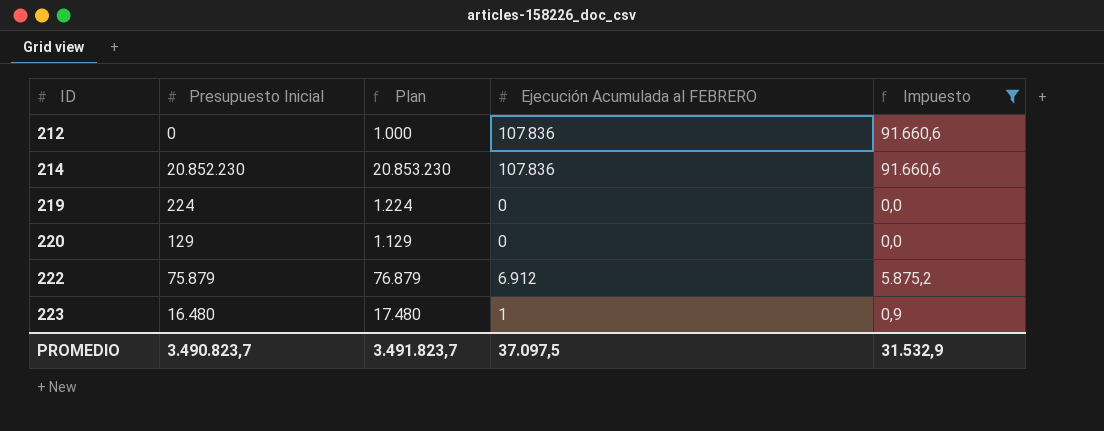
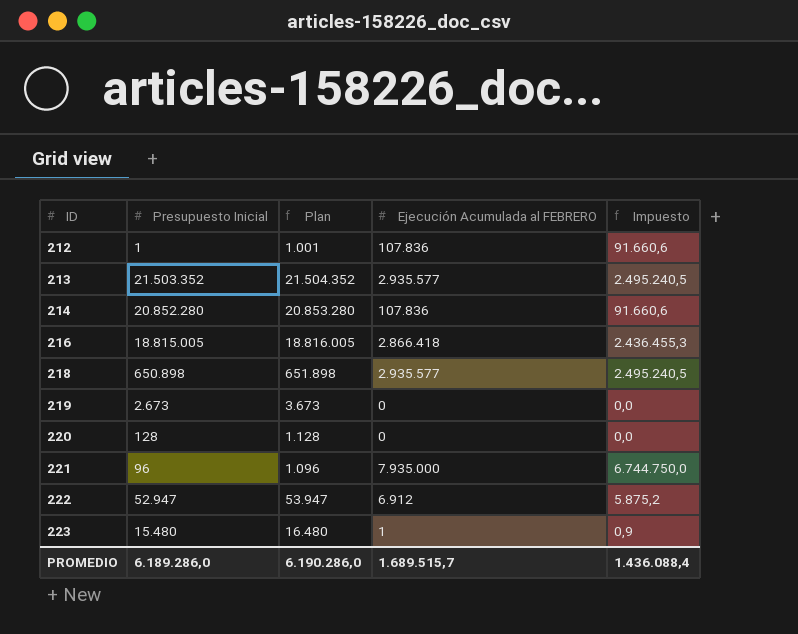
filter: Impuesto <= 91.660,6 -> none
212 | Presupuesto Inicial: 0 -> 1
212 | Plan: 1.000 -> 1.001
214 | Presupuesto Inicial: 20.852.230 -> 20.852.280
214 | Plan: 20.853.230 -> 20.853.280
219 | Presupuesto Inicial: 224 -> 2.673
219 | Plan: 1.224 -> 3.673
220 | Presupuesto Inicial: 129 -> 128
220 | Plan: 1.129 -> 1.128
222 | Presupuesto Inicial: 75.879 -> 52.947
222 | Plan: 76.879 -> 53.947
223 | Presupuesto Inicial: 16.480 -> 15.480
223 | Plan: 17.480 -> 16.480
PROMEDIO | Presupuesto Inicial: 3.490.823,7 -> 6.189.286,0
PROMEDIO | Plan: 3.491.823,7 -> 6.190.286,0
PROMEDIO | Ejecución Acumulada al FEBRERO: 37.097,5 -> 1.689.515,7
PROMEDIO | Impuesto: 31.532,9 -> 1.436.088,4

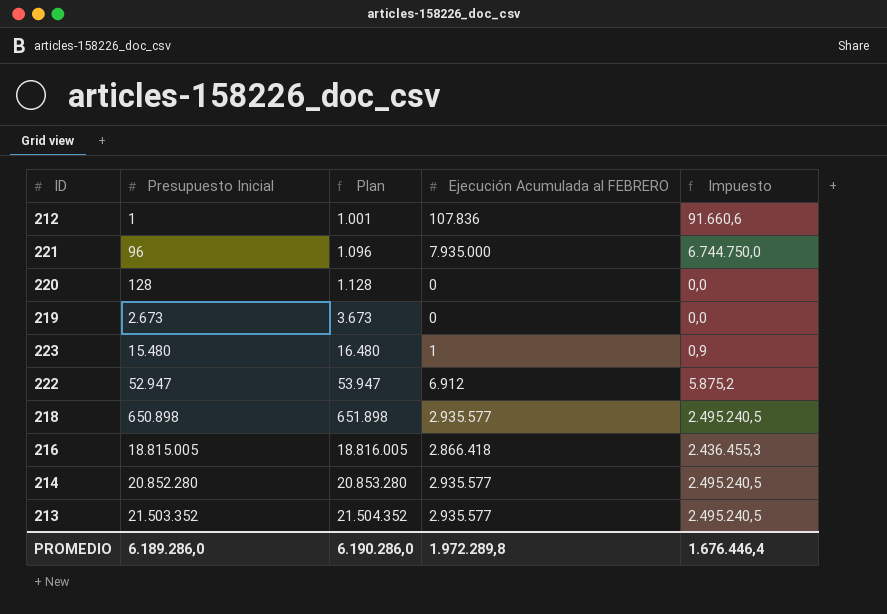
row order: ID ascending -> Presupuesto Inicial ascending
214 | Ejecución Acumulada al FEBRERO: 107.836 -> 2.935.577
214 | Impuesto: 91.660,6 -> 2.495.240,5
PROMEDIO | Ejecución Acumulada al FEBRERO: 1.689.515,7 -> 1.972.289,8
PROMEDIO | Impuesto: 1.436.088,4 -> 1.676.446,4

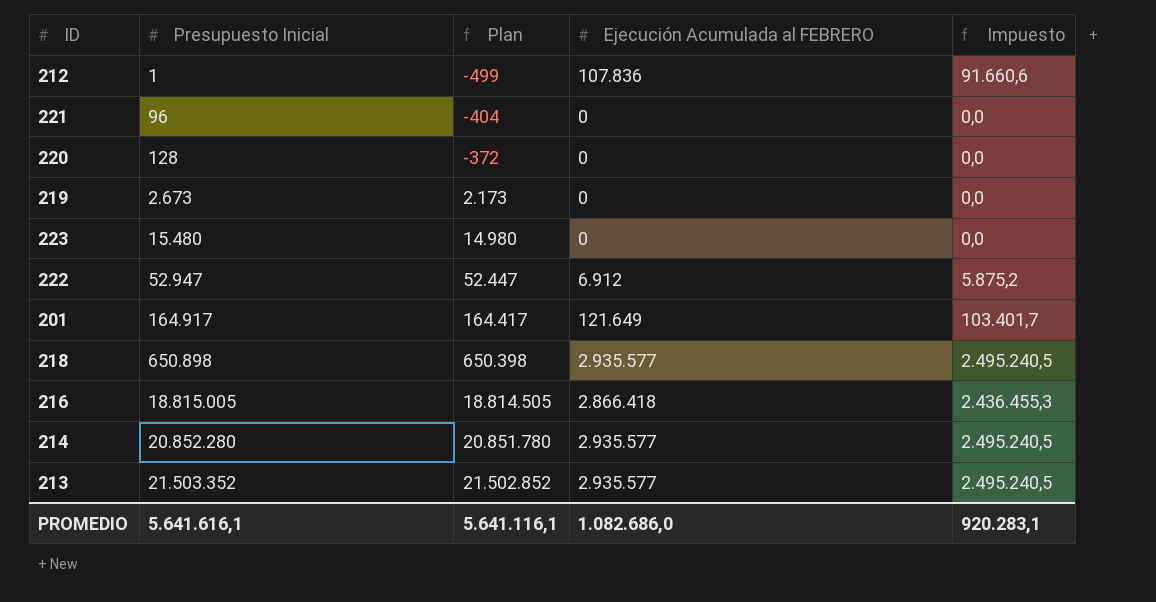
column Plan | formula: [Presupuesto Inicial] + 1000 -> [Presupuesto Inicial] - 500
221 | Ejecución Acumulada al FEBRERO: 7.935.000 -> 0
221 | Impuesto: 6.744.750,0 -> 0,0
223 | Ejecución Acumulada al FEBRERO: 1 -> 0
223 | Impuesto: 0,9 -> 0,0
row 201: none -> 164.917 | 164.417 | 121.649 | 103.401,7
PROMEDIO | Presupuesto Inicial: 6.189.286,0 -> 5.641.616,1
PROMEDIO | Plan: 6.190.286,0 -> 5.641.116,1
PROMEDIO | Ejecución Acumulada al FEBRERO: 1.972.289,8 -> 1.082.686,0
PROMEDIO | Impuesto: 1.676.446,4 -> 920.283,1

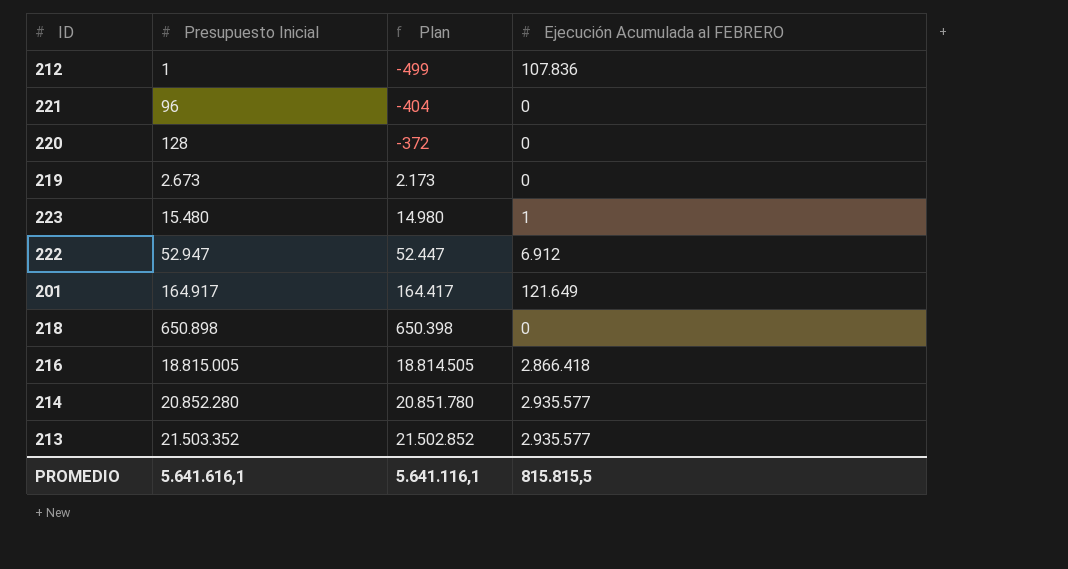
column Impuesto | formula: [Ejecución Acumulada al FEBRERO] * 0,85 -> none
223 | Ejecución Acumulada al FEBRERO: 0 -> 1
218 | Ejecución Acumulada al FEBRERO: 2.935.577 -> 0
PROMEDIO | Ejecución Acumulada al FEBRERO: 1.082.686,0 -> 815.815,5

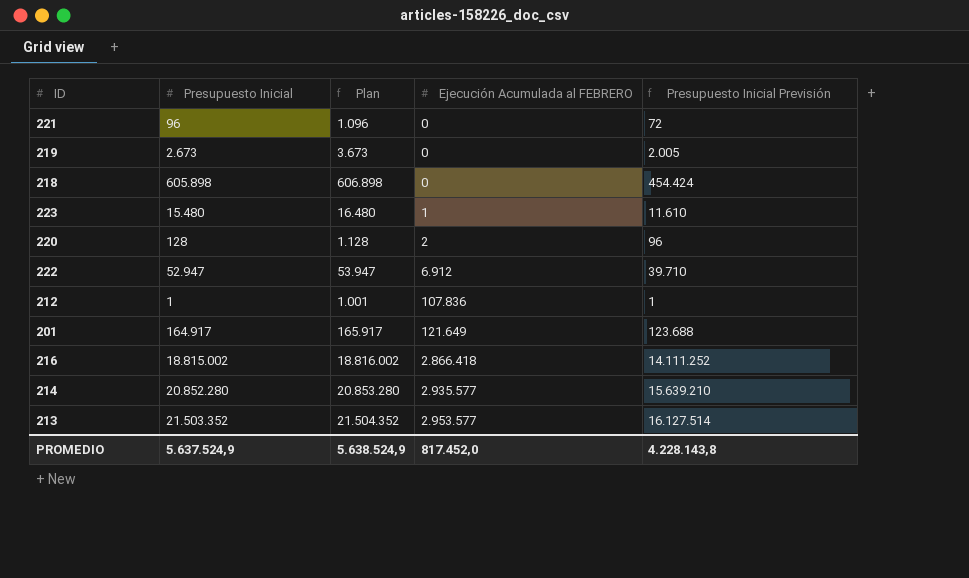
row order: Presupuesto Inicial ascending -> Ejecución Acumulada al FEBRERO ascending
column Plan | formula: [Presupuesto Inicial] - 500 -> [Presupuesto Inicial] + 1000
column Presupuesto Inicial Previsión | formula: none -> [Presupuesto Inicial] * 0,75
218 | Presupuesto Inicial: 650.898 -> 605.898
220 | Ejecución Acumulada al FEBRERO: 0 -> 2
216 | Presupuesto Inicial: 18.815.005 -> 18.815.002
213 | Ejecución Acumulada al FEBRERO: 2.935.577 -> 2.953.577
PROMEDIO | Presupuesto Inicial: 5.641.616,1 -> 5.637.524,9
PROMEDIO | Plan: 5.641.116,1 -> 5.638.524,9
PROMEDIO | Ejecución Acumulada al FEBRERO: 815.815,5 -> 817.452,0

